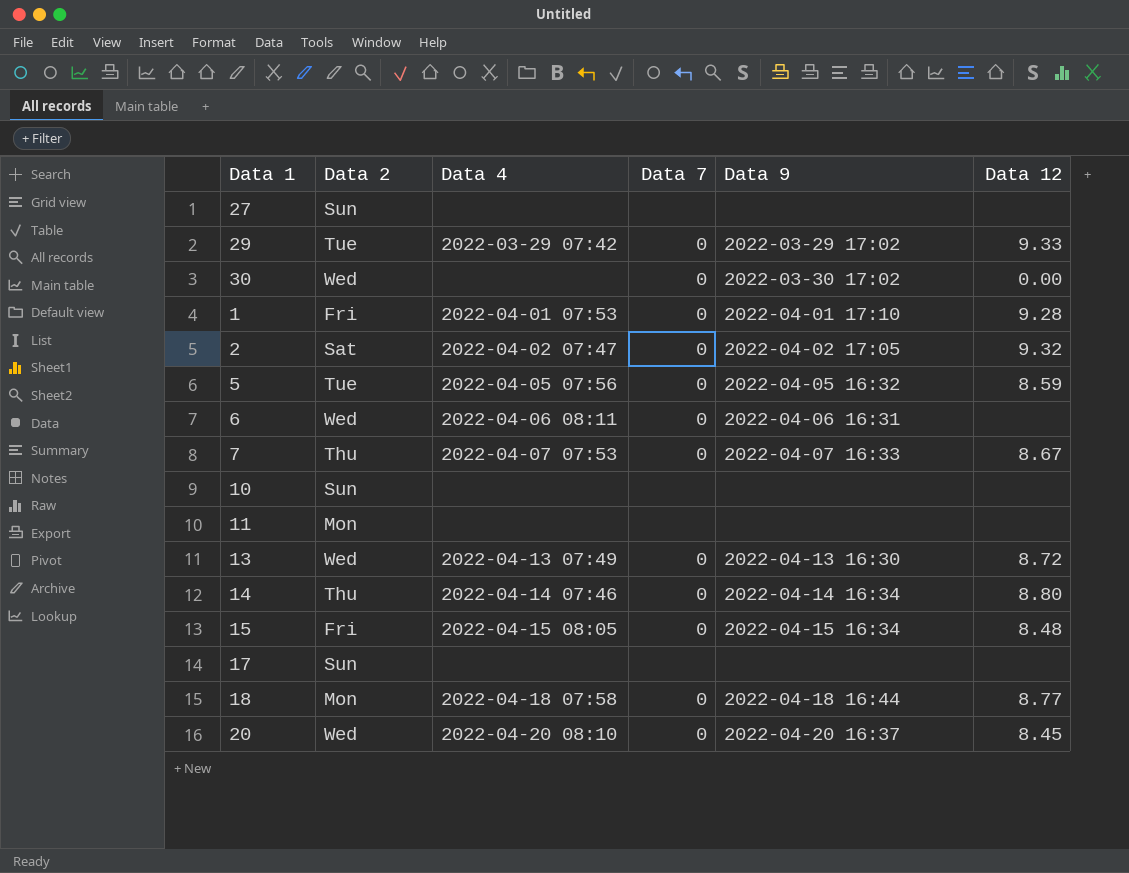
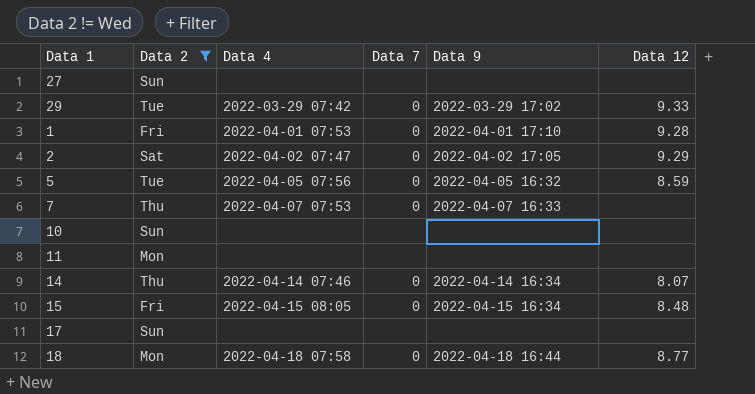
filter: none -> Data 2 != Wed
2 | Data 12: 9.32 -> 9.29
7 | Data 12: 8.67 -> none
14 | Data 12: 8.80 -> 8.07

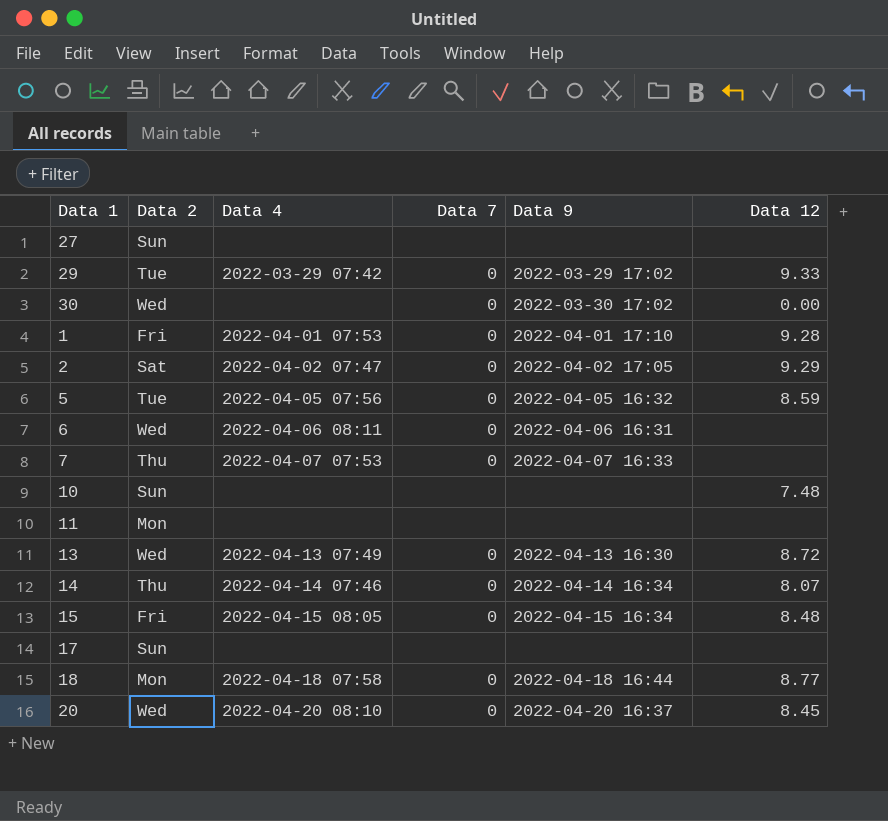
filter: Data 2 != Wed -> none
10 | Data 12: none -> 7.48

